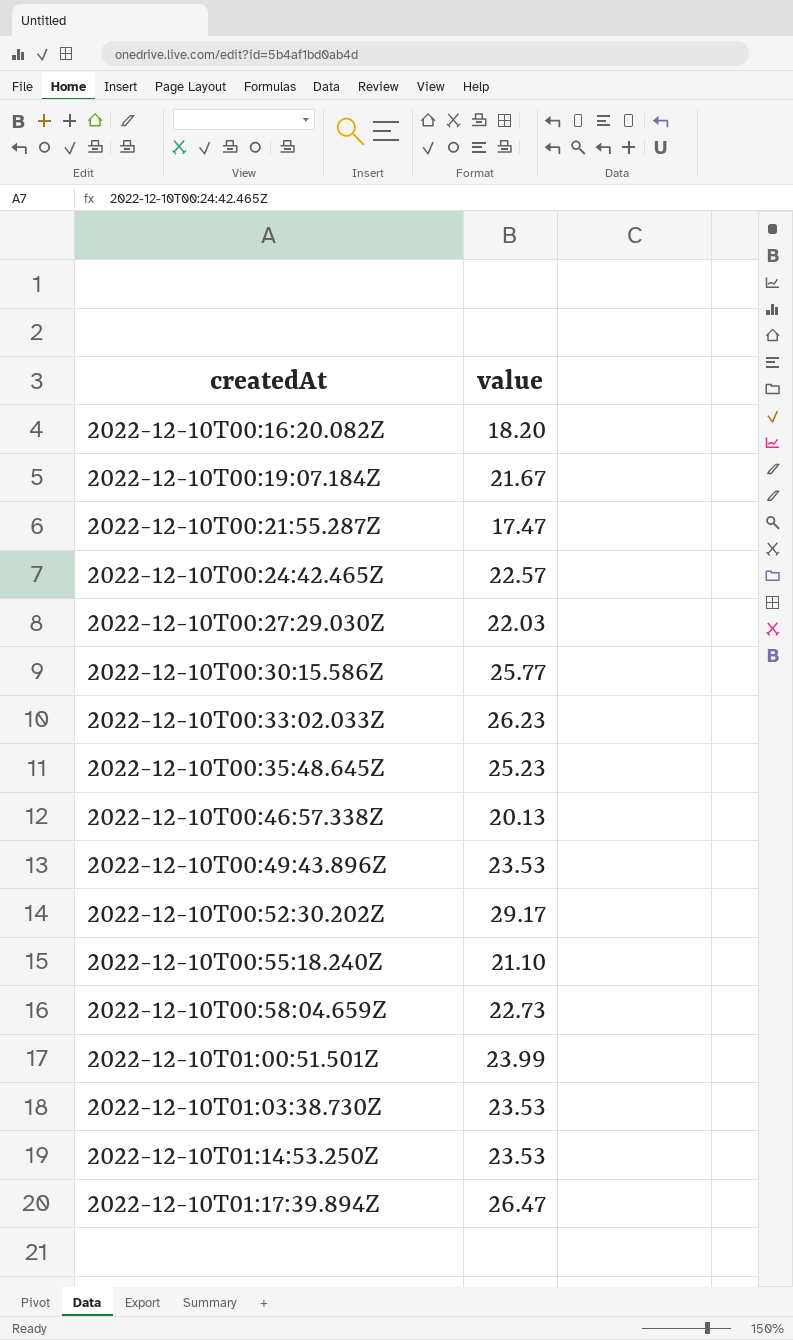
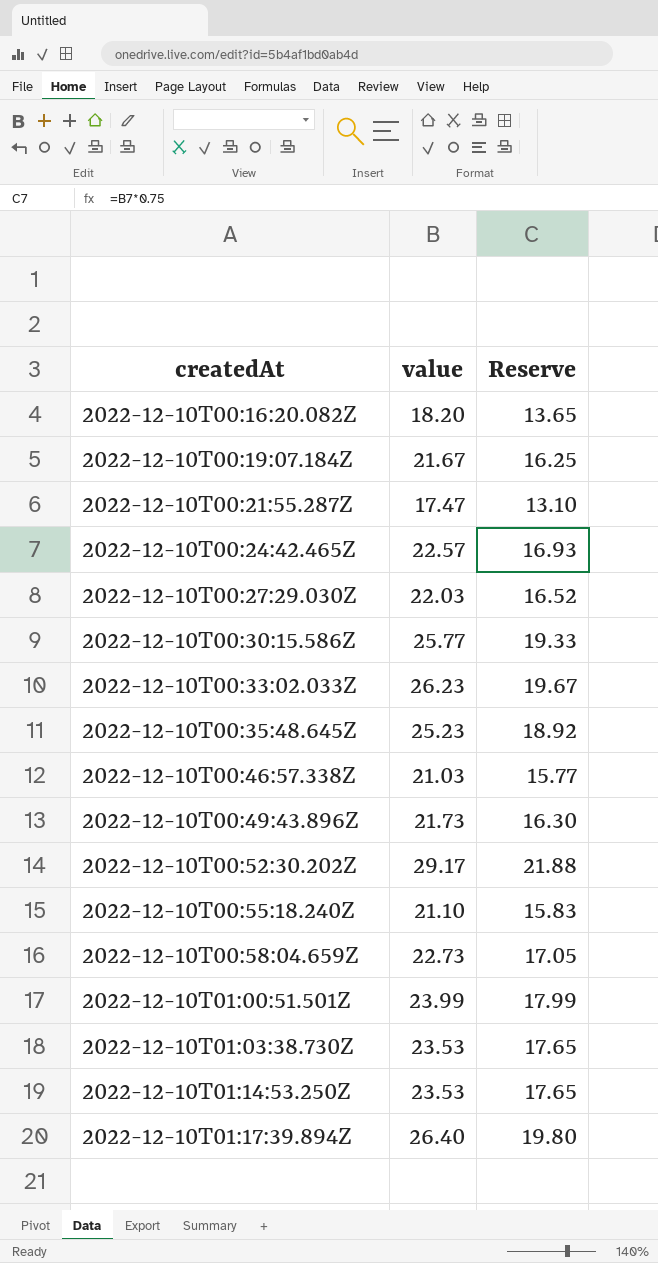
column Reserve | formula: none -> [value] * 0.75
2022-12-10T00:46:57.338Z | value: 20.13 -> 21.03
2022-12-10T00:49:43.896Z | value: 23.53 -> 21.73
2022-12-10T01:17:39.894Z | value: 26.47 -> 26.40

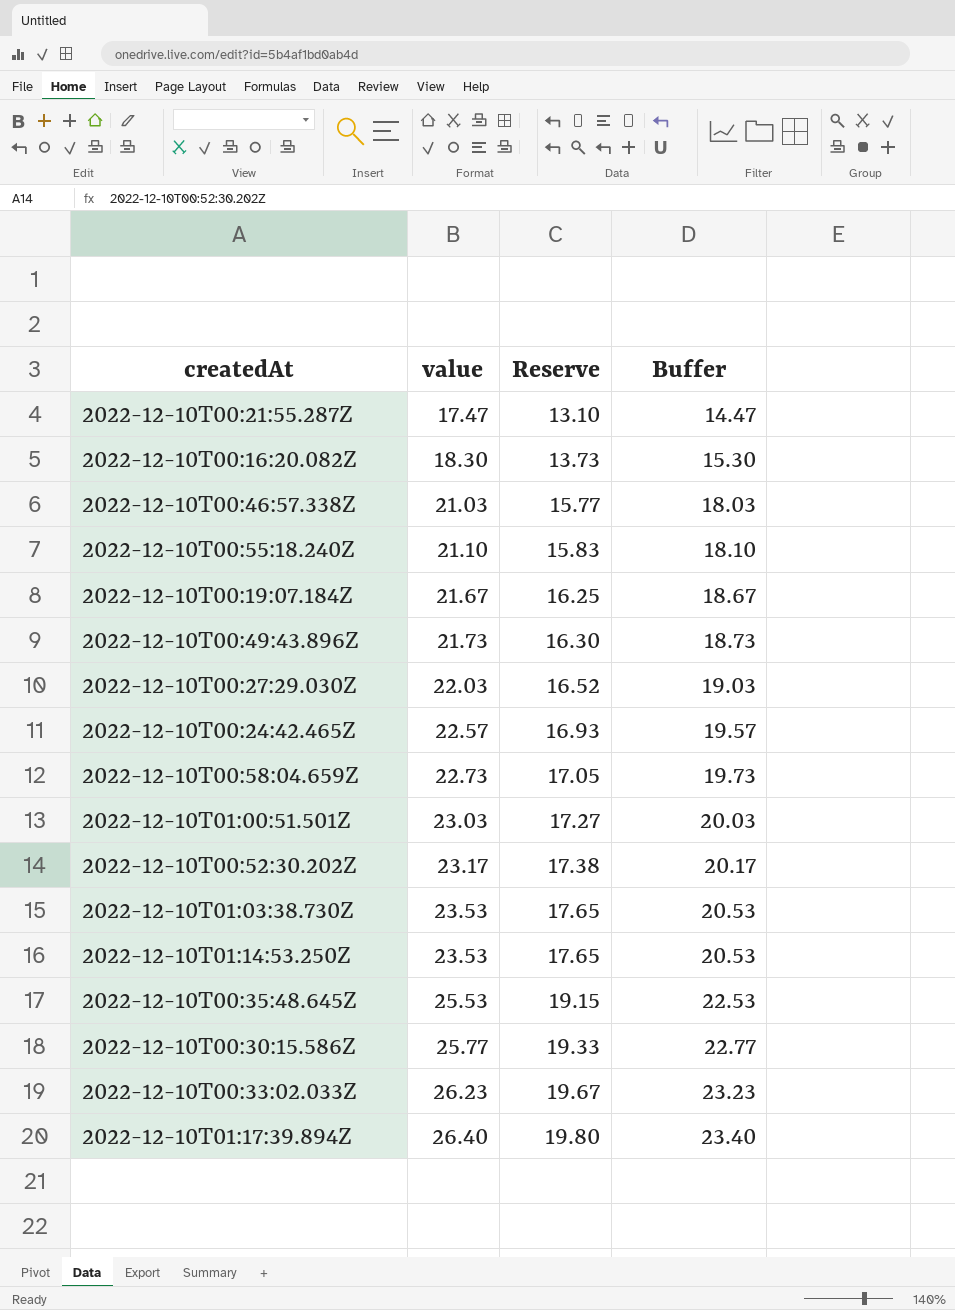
row order: createdAt ascending -> value ascending
column Buffer | formula: none -> [value] - 3
2022-12-10T00:16:20.082Z | value: 18.20 -> 18.30
2022-12-10T00:16:20.082Z | Reserve: 13.65 -> 13.73
2022-12-10T01:00:51.501Z | value: 23.99 -> 23.03
2022-12-10T01:00:51.501Z | Reserve: 17.99 -> 17.27
2022-12-10T00:52:30.202Z | value: 29.17 -> 23.17
2022-12-10T00:52:30.202Z | Reserve: 21.88 -> 17.38
2022-12-10T00:35:48.645Z | value: 25.23 -> 25.53
2022-12-10T00:35:48.645Z | Reserve: 18.92 -> 19.15

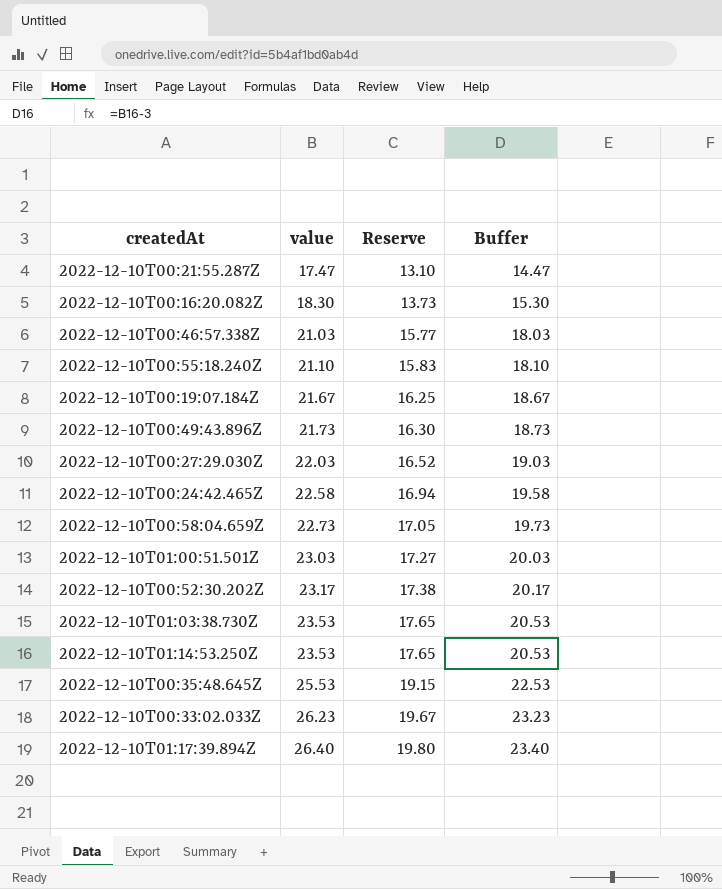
row 2022-12-10T00:30:15.586Z: 25.77 | 19.33 | 22.77 -> none
2022-12-10T00:24:42.465Z | value: 22.57 -> 22.58
2022-12-10T00:24:42.465Z | Reserve: 16.93 -> 16.94
2022-12-10T00:24:42.465Z | Buffer: 19.57 -> 19.58

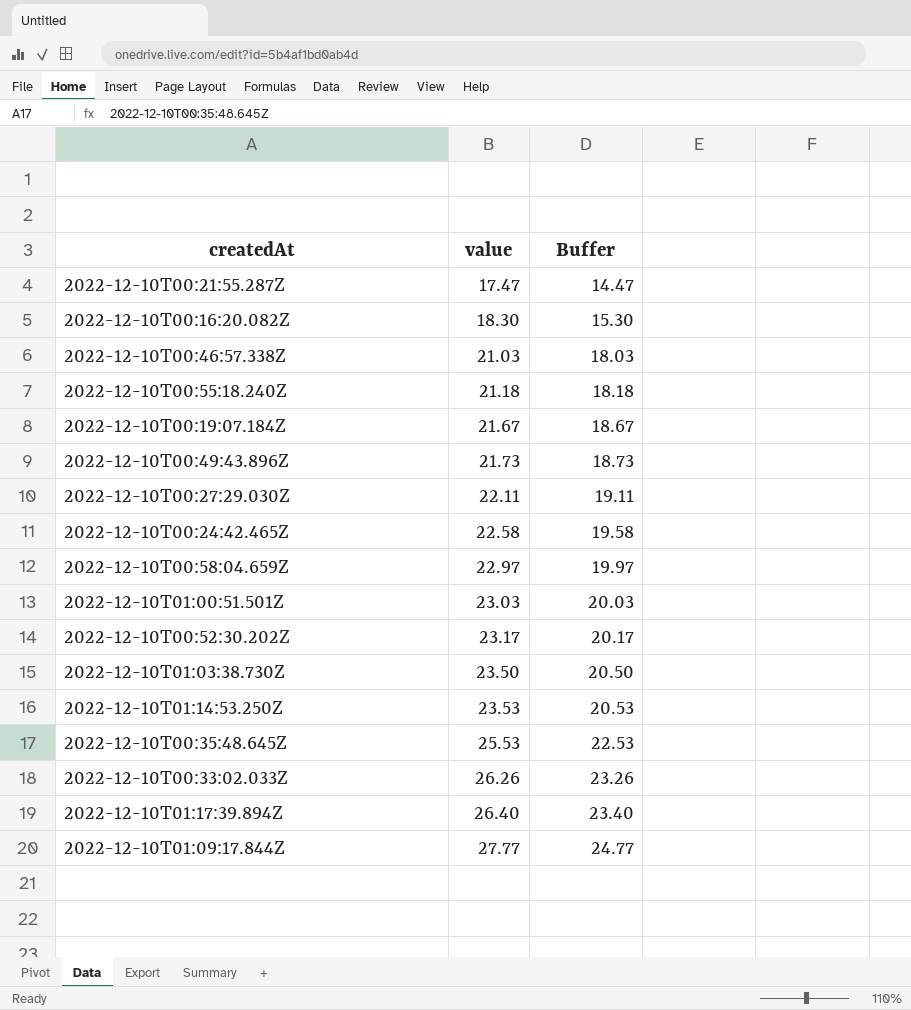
column Reserve | formula: [value] * 0.75 -> none
2022-12-10T00:55:18.240Z | value: 21.10 -> 21.18
2022-12-10T00:55:18.240Z | Buffer: 18.10 -> 18.18
2022-12-10T00:27:29.030Z | value: 22.03 -> 22.11
2022-12-10T00:27:29.030Z | Buffer: 19.03 -> 19.11
2022-12-10T00:58:04.659Z | value: 22.73 -> 22.97
2022-12-10T00:58:04.659Z | Buffer: 19.73 -> 19.97
2022-12-10T01:03:38.730Z | value: 23.53 -> 23.50
2022-12-10T01:03:38.730Z | Buffer: 20.53 -> 20.50
2022-12-10T00:33:02.033Z | value: 26.23 -> 26.26
2022-12-10T00:33:02.033Z | Buffer: 23.23 -> 23.26
row 2022-12-10T01:09:17.844Z: none -> 27.77 | 24.77

